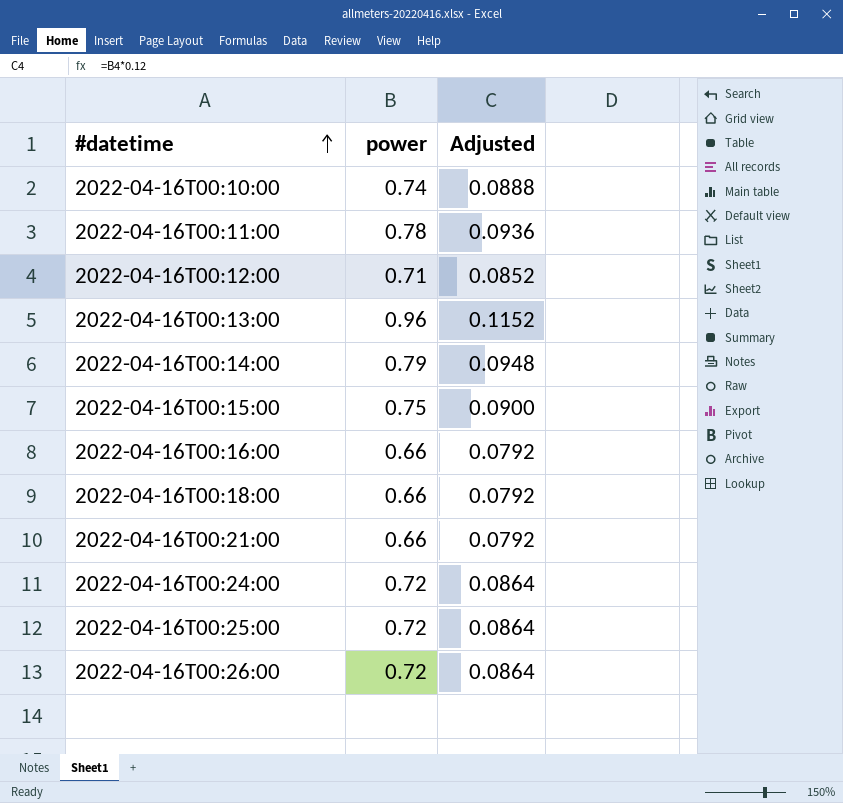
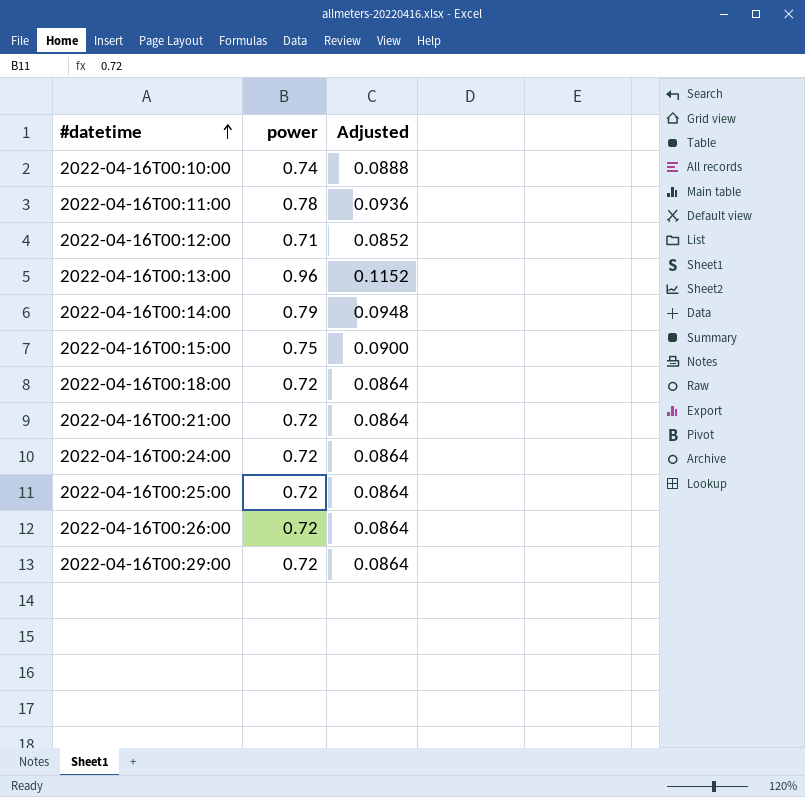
row 2022-04-16T00:16:00: 0.66 | 0.0792 -> none
2022-04-16T00:18:00 | power: 0.66 -> 0.72
2022-04-16T00:18:00 | Adjusted: 0.0792 -> 0.0864
2022-04-16T00:21:00 | power: 0.66 -> 0.72
2022-04-16T00:21:00 | Adjusted: 0.0792 -> 0.0864
row 2022-04-16T00:29:00: none -> 0.72 | 0.0864

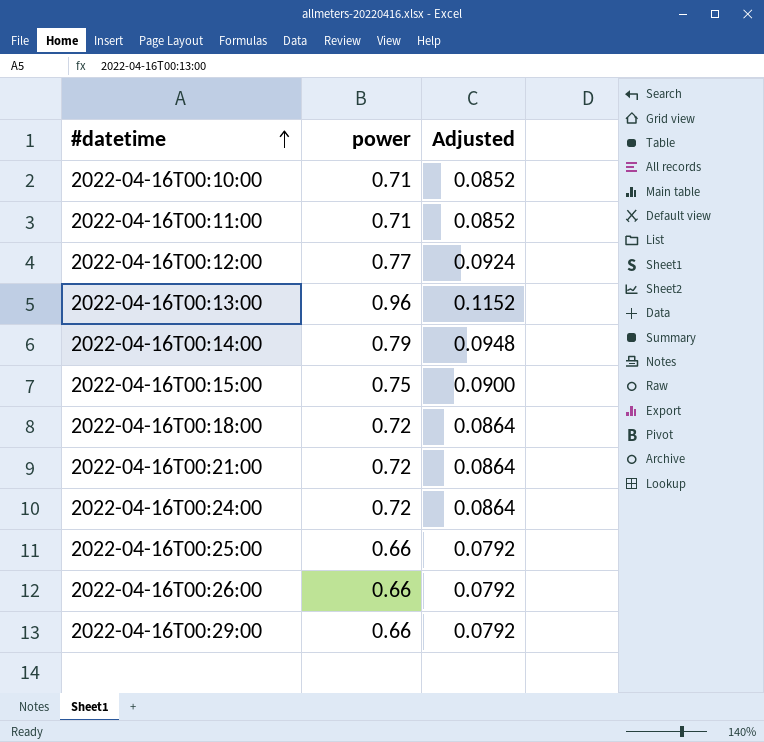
2022-04-16T00:10:00 | power: 0.74 -> 0.71
2022-04-16T00:10:00 | Adjusted: 0.0888 -> 0.0852
2022-04-16T00:11:00 | power: 0.78 -> 0.71
2022-04-16T00:11:00 | Adjusted: 0.0936 -> 0.0852
2022-04-16T00:12:00 | power: 0.71 -> 0.77
2022-04-16T00:12:00 | Adjusted: 0.0852 -> 0.0924
2022-04-16T00:25:00 | power: 0.72 -> 0.66
2022-04-16T00:25:00 | Adjusted: 0.0864 -> 0.0792
2022-04-16T00:26:00 | power: 0.72 -> 0.66
2022-04-16T00:26:00 | Adjusted: 0.0864 -> 0.0792
2022-04-16T00:29:00 | power: 0.72 -> 0.66
2022-04-16T00:29:00 | Adjusted: 0.0864 -> 0.0792

